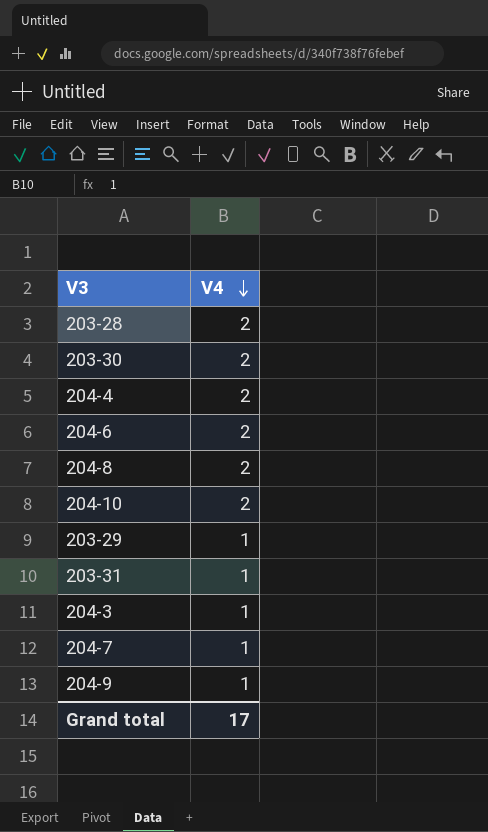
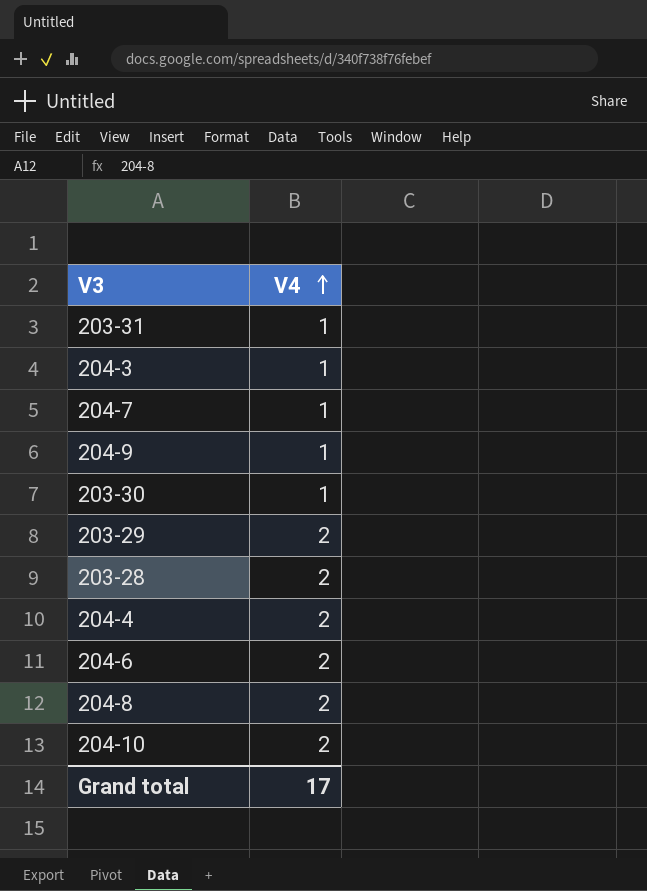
row order: V4 descending -> V4 ascending
203-30 | V4: 2 -> 1
203-29 | V4: 1 -> 2

